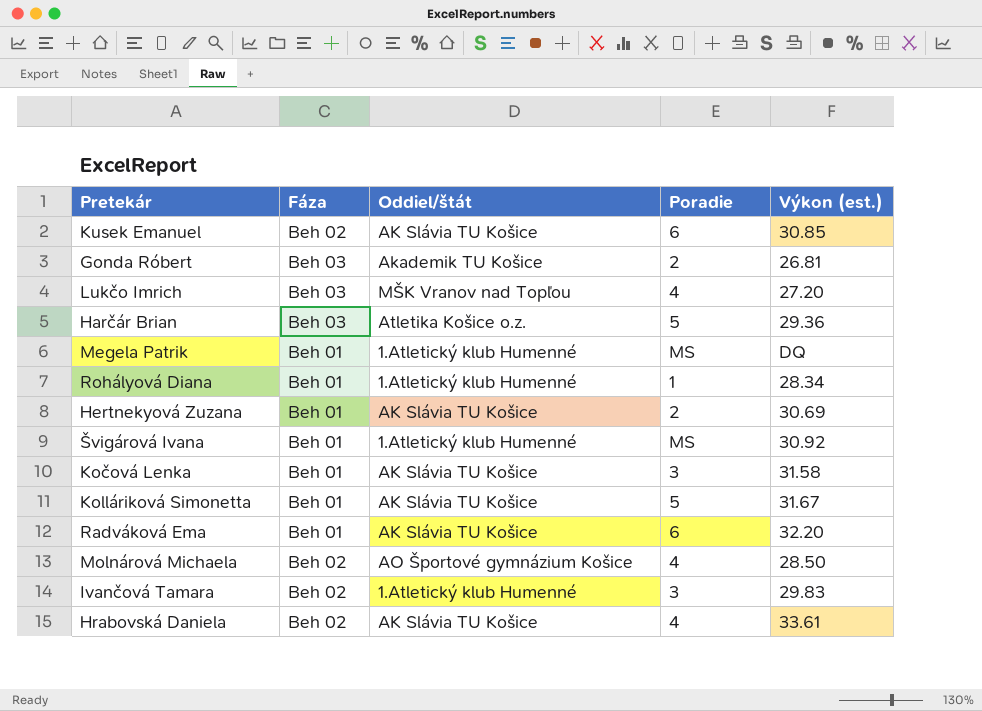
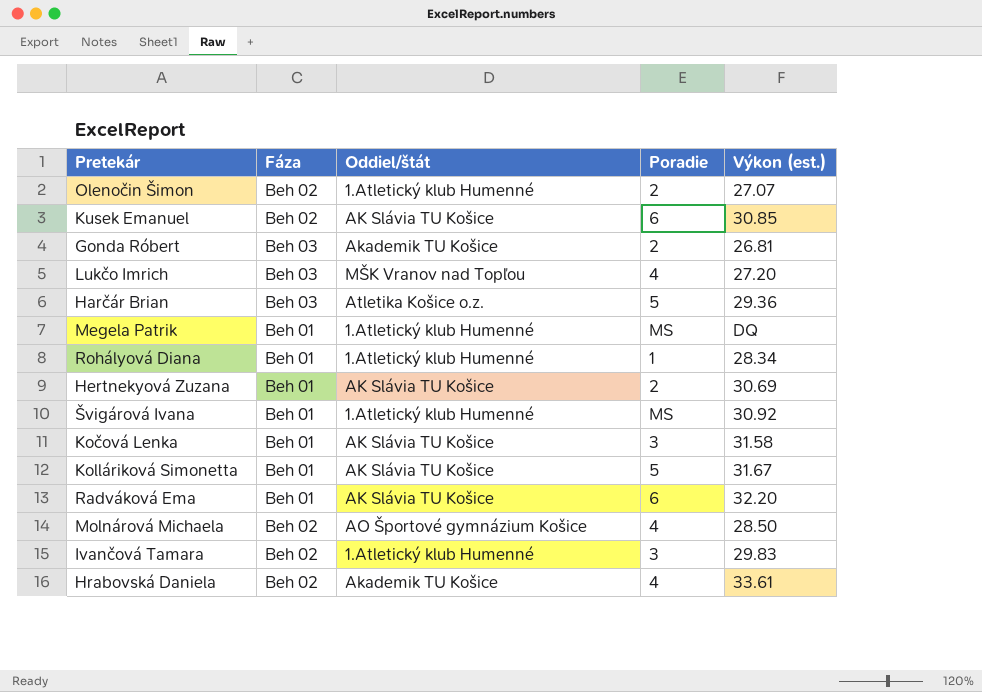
row Olenočin Šimon: none -> Beh 02 | 1.Atletický klub Humenné | 2 | 27.07
Hrabovská Daniela | Oddiel/štát: AK Slávia TU Košice -> Akademik TU Košice

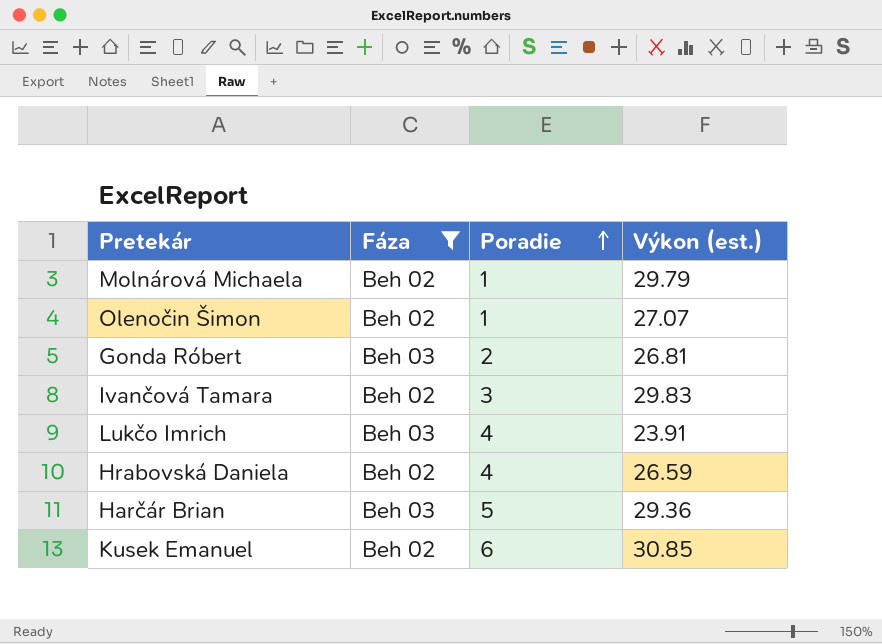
filter: none -> Fáza != Beh 01
row order: none -> Poradie ascending
column Oddiel/štát | position: 3 -> none
Molnárová Michaela | Poradie: 4 -> 1
Molnárová Michaela | Výkon (est.): 28.50 -> 29.79
Olenočin Šimon | Poradie: 2 -> 1
Lukčo Imrich | Výkon (est.): 27.20 -> 23.91
Hrabovská Daniela | Výkon (est.): 33.61 -> 26.59

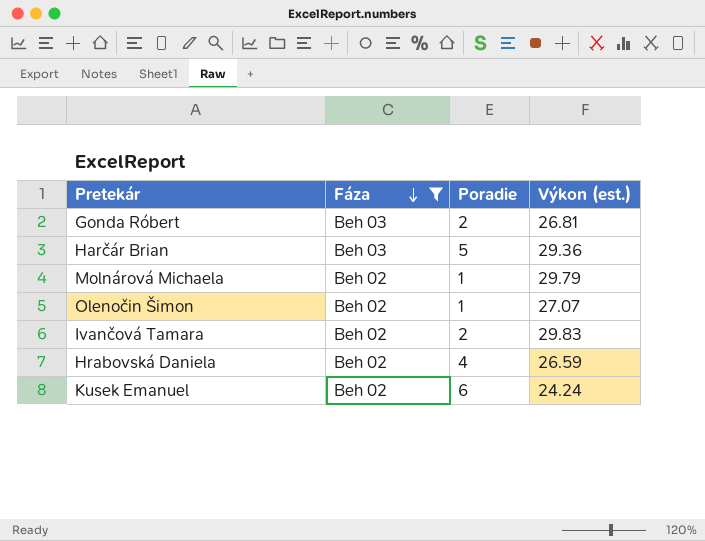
row order: Poradie ascending -> Fáza descending
row Lukčo Imrich: Beh 03 | 4 | 23.91 -> none
Ivančová Tamara | Poradie: 3 -> 2
Kusek Emanuel | Výkon (est.): 30.85 -> 24.24

